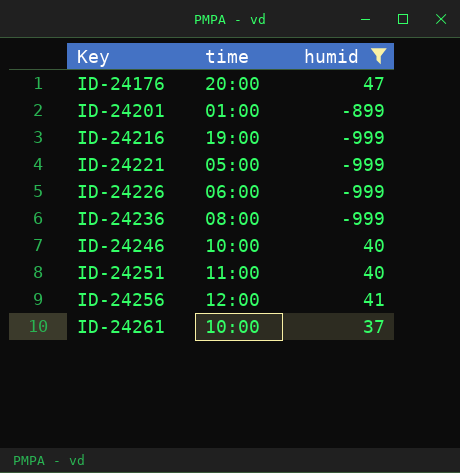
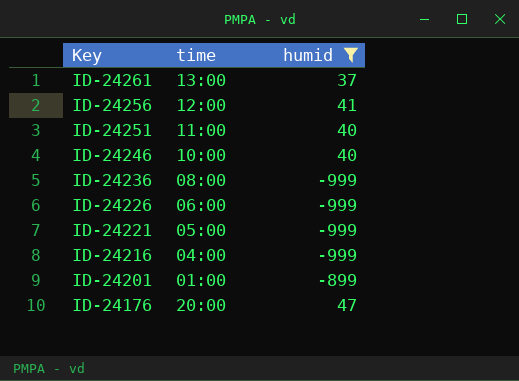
row order: Key ascending -> Key descending
ID-24261 | time: 10:00 -> 13:00
ID-24216 | time: 19:00 -> 04:00

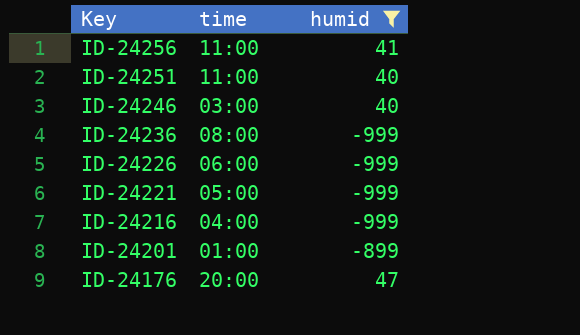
row ID-24261: 13:00 | 37 -> none
ID-24256 | time: 12:00 -> 11:00
ID-24246 | time: 10:00 -> 03:00

